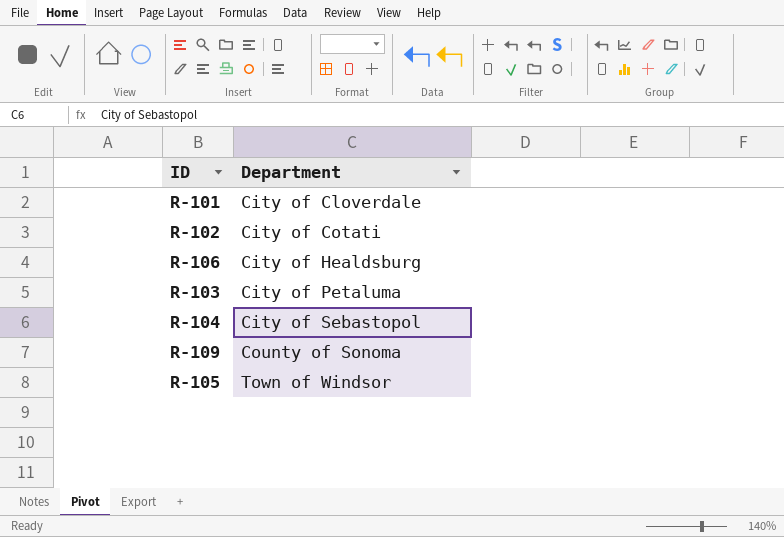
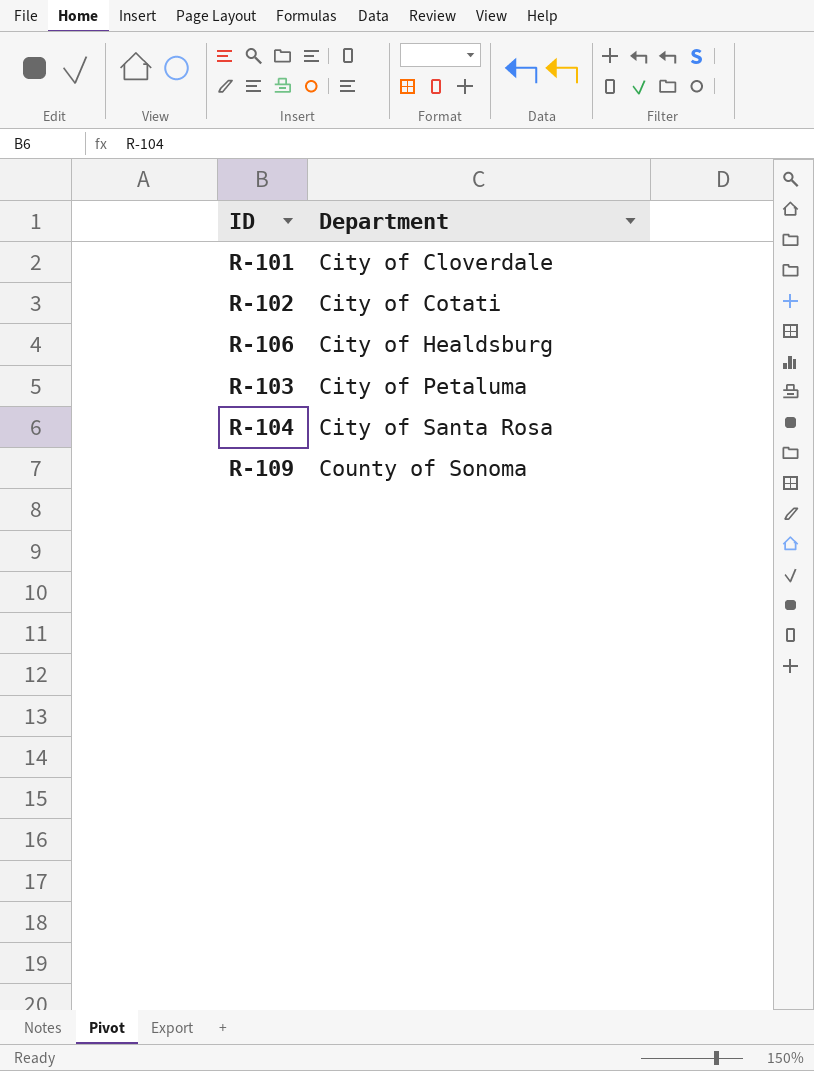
row R-105: Town of Windsor -> none
R-104 | Department: City of Sebastopol -> City of Santa Rosa

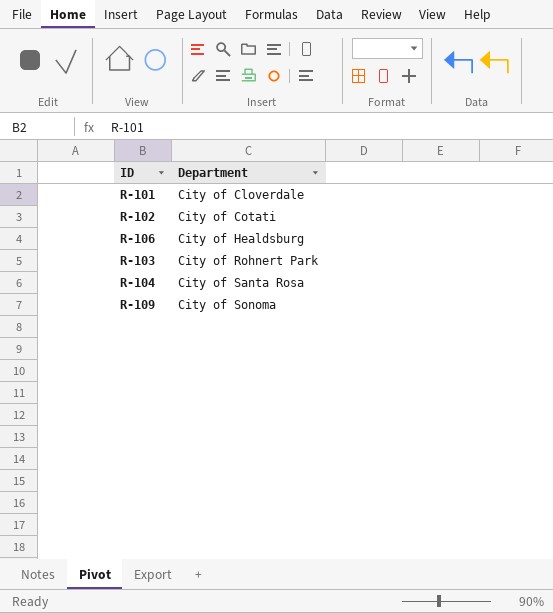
R-103 | Department: City of Petaluma -> City of Rohnert Park
R-109 | Department: County of Sonoma -> City of Sonoma

